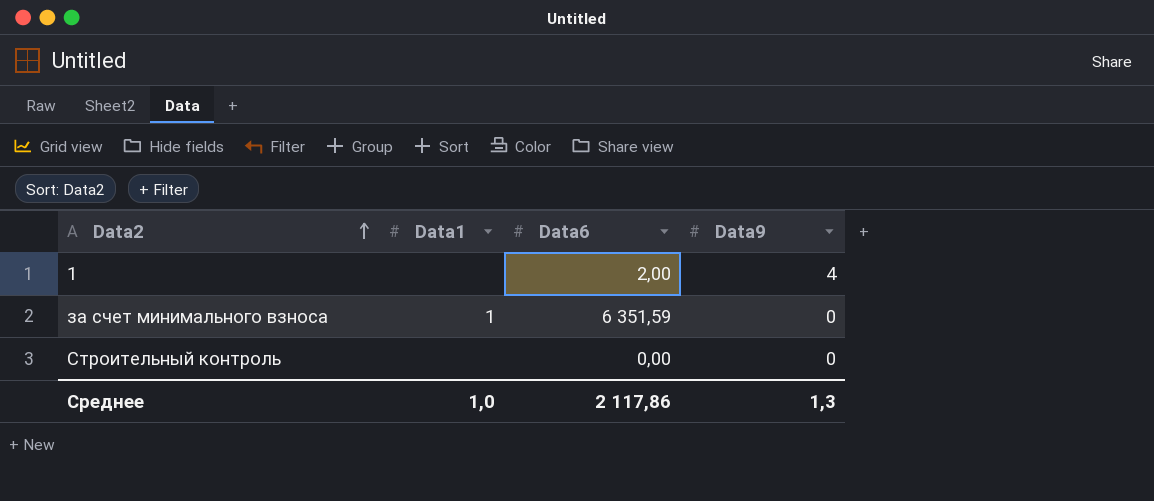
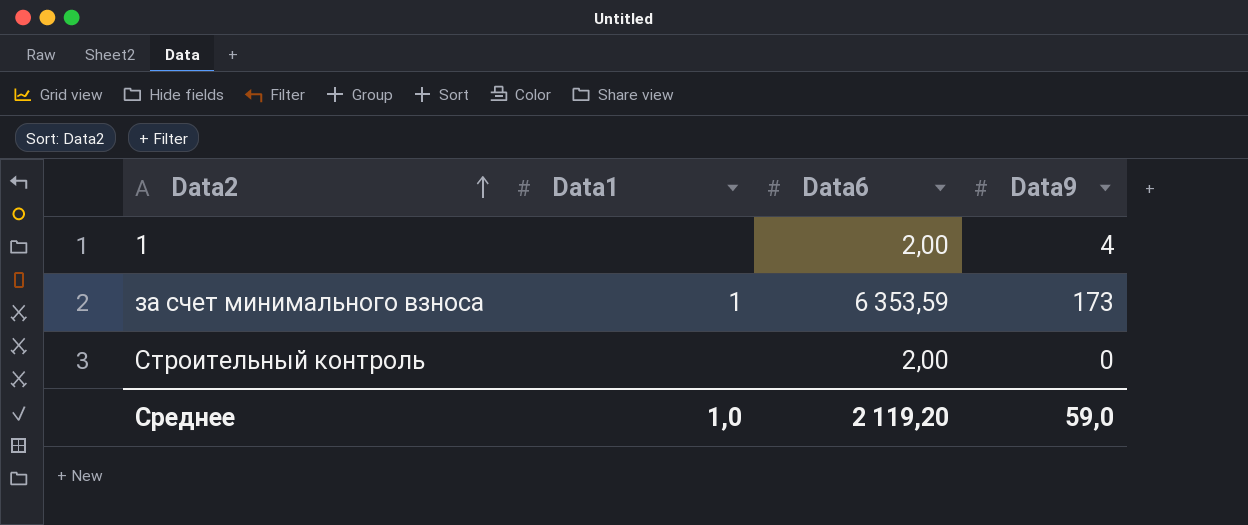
за счет минимального взноса | Data6: 6 351,59 -> 6 353,59
за счет минимального взноса | Data9: 0 -> 173
Строительный контроль | Data6: 0,00 -> 2,00
Среднее | Data6: 2 117,86 -> 2 119,20
Среднее | Data9: 1,3 -> 59,0

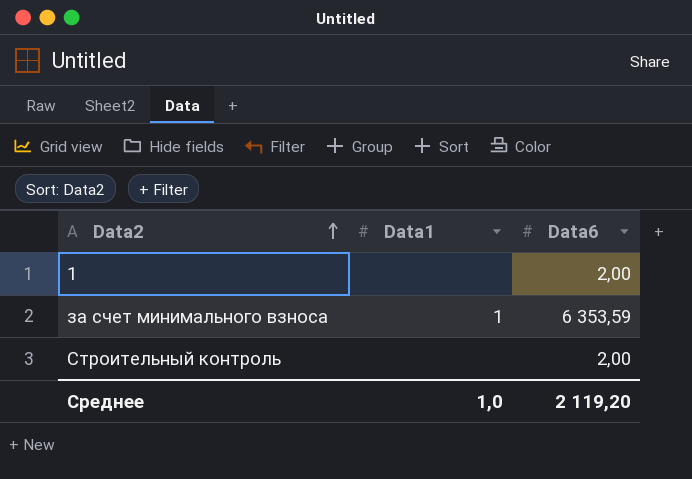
column Data9 | position: 4 -> none

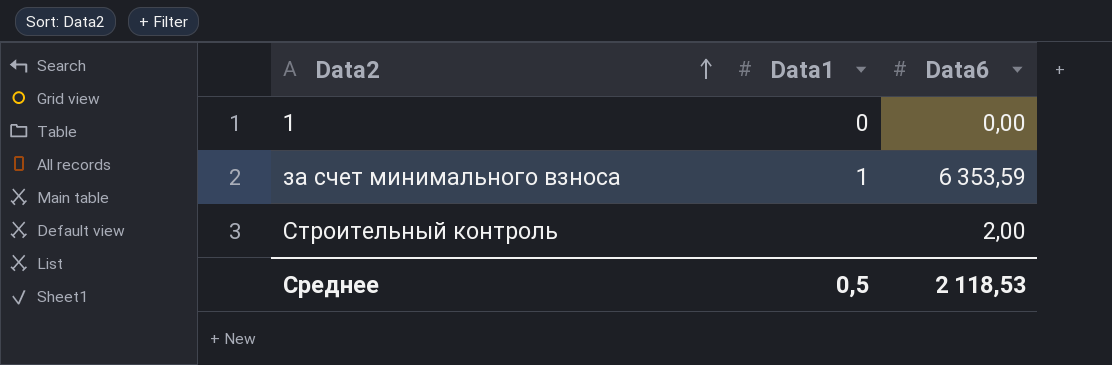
1 | Data1: none -> 0
1 | Data6: 2,00 -> 0,00
Среднее | Data1: 1,0 -> 0,5
Среднее | Data6: 2 119,20 -> 2 118,53

